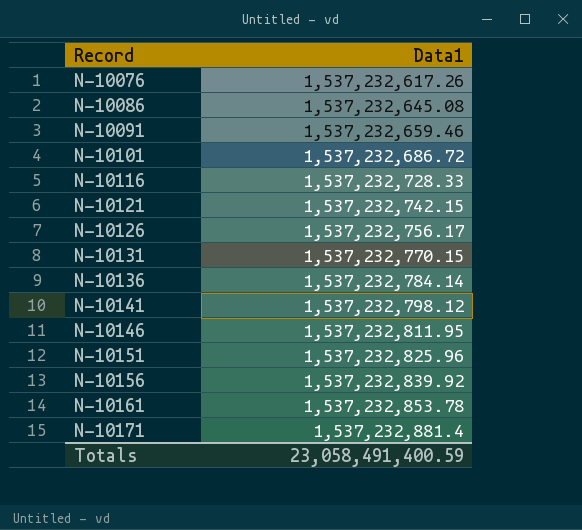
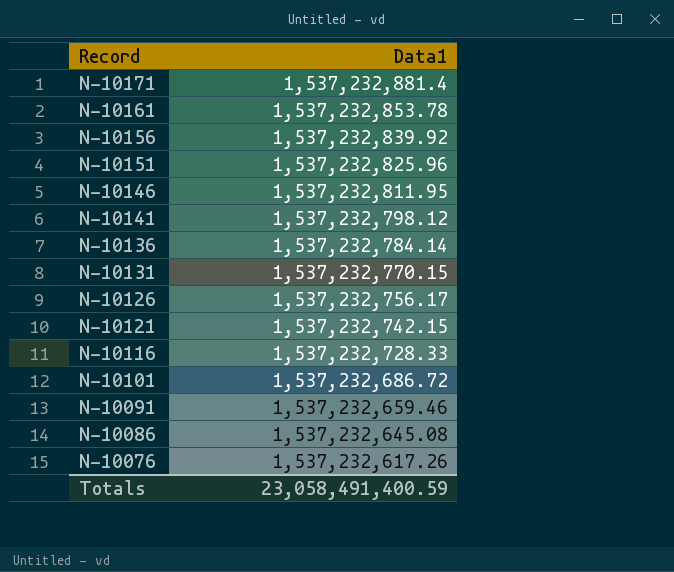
row order: Record ascending -> Record descending

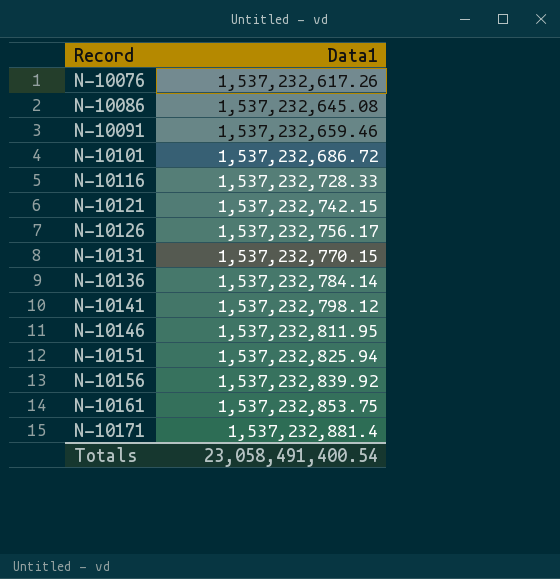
row order: Record descending -> Record ascending
N-10151 | Data1: 1,537,232,825.96 -> 1,537,232,825.94
N-10161 | Data1: 1,537,232,853.78 -> 1,537,232,853.75
Totals | Data1: 23,058,491,400.59 -> 23,058,491,400.54

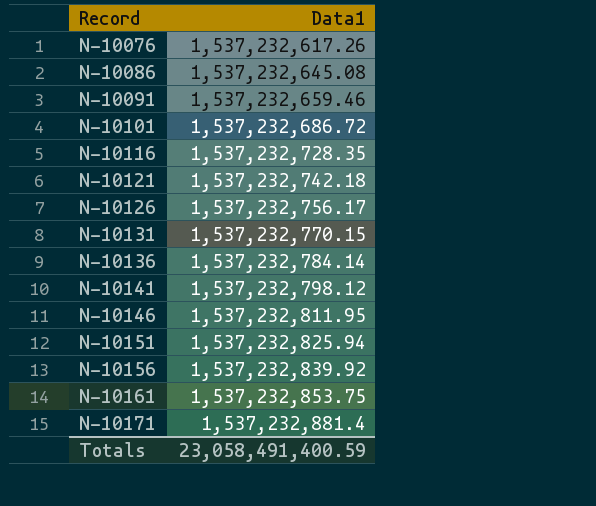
N-10116 | Data1: 1,537,232,728.33 -> 1,537,232,728.35
N-10121 | Data1: 1,537,232,742.15 -> 1,537,232,742.18
Totals | Data1: 23,058,491,400.54 -> 23,058,491,400.59

